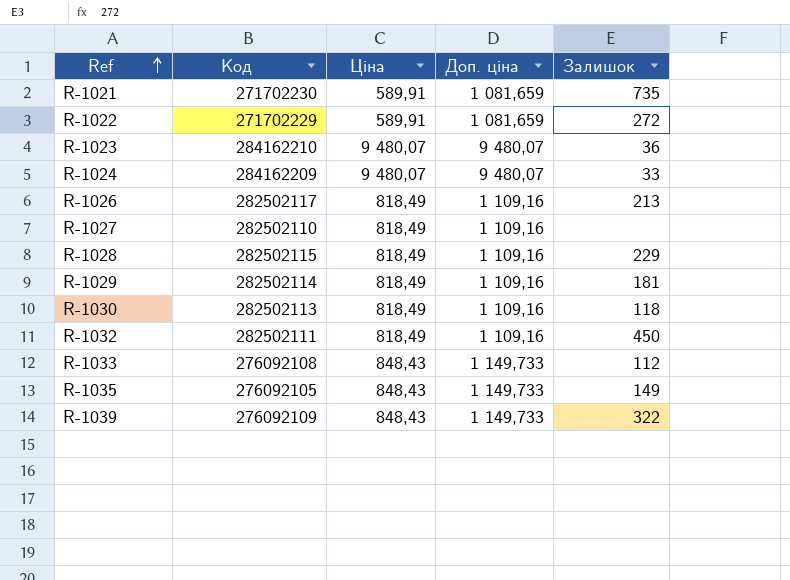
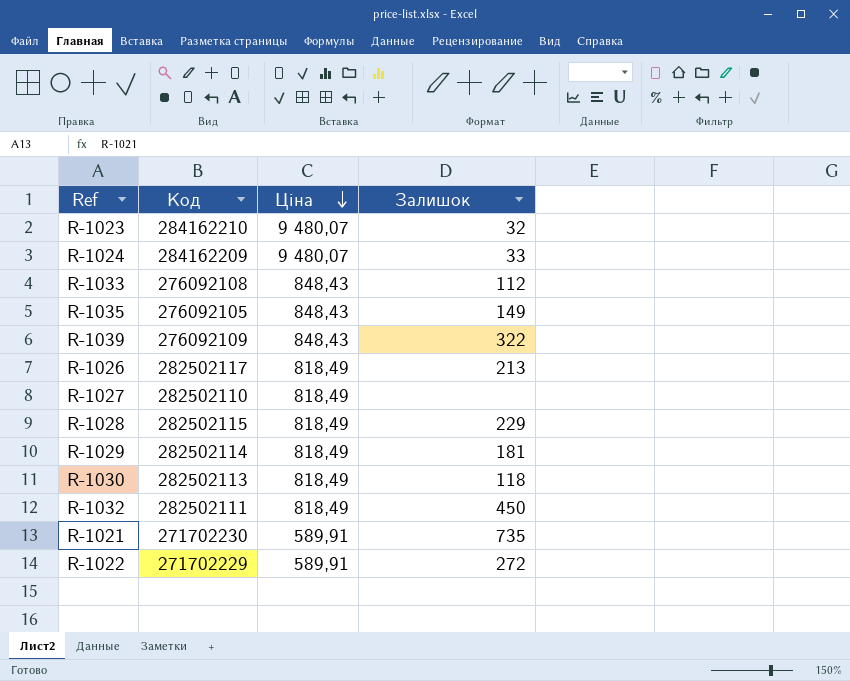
row order: Ref ascending -> Ціна descending
column Доп. ціна | position: 4 -> none
R-1023 | Залишок: 36 -> 32

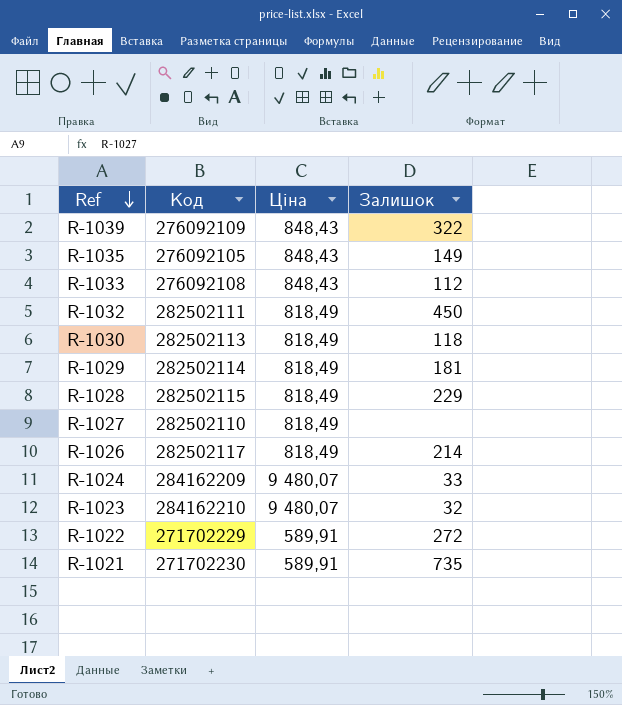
row order: Ціна descending -> Ref descending
R-1026 | Залишок: 213 -> 214

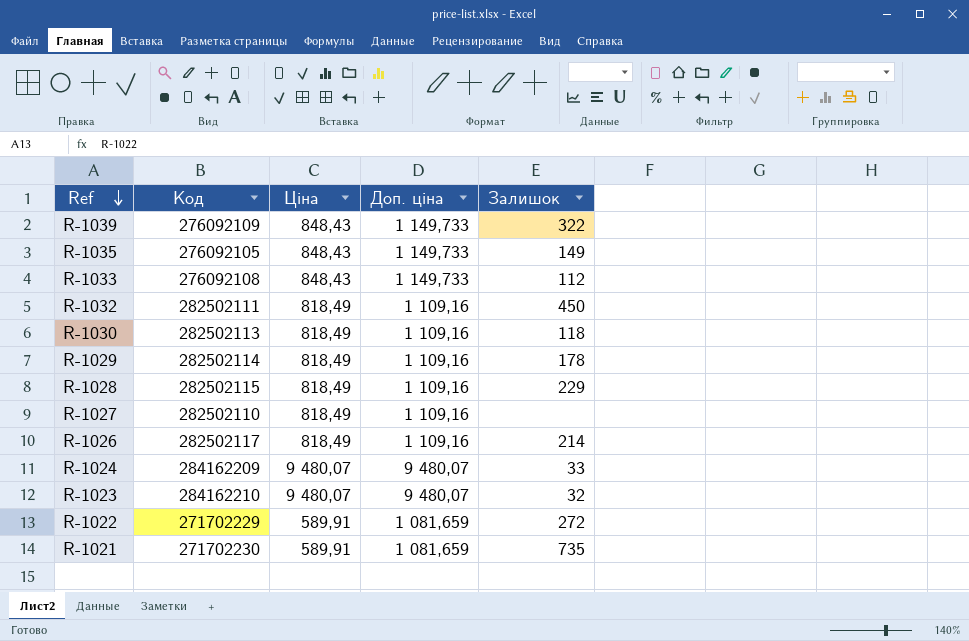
column Доп. ціна | position: none -> 4
R-1029 | Залишок: 181 -> 178

